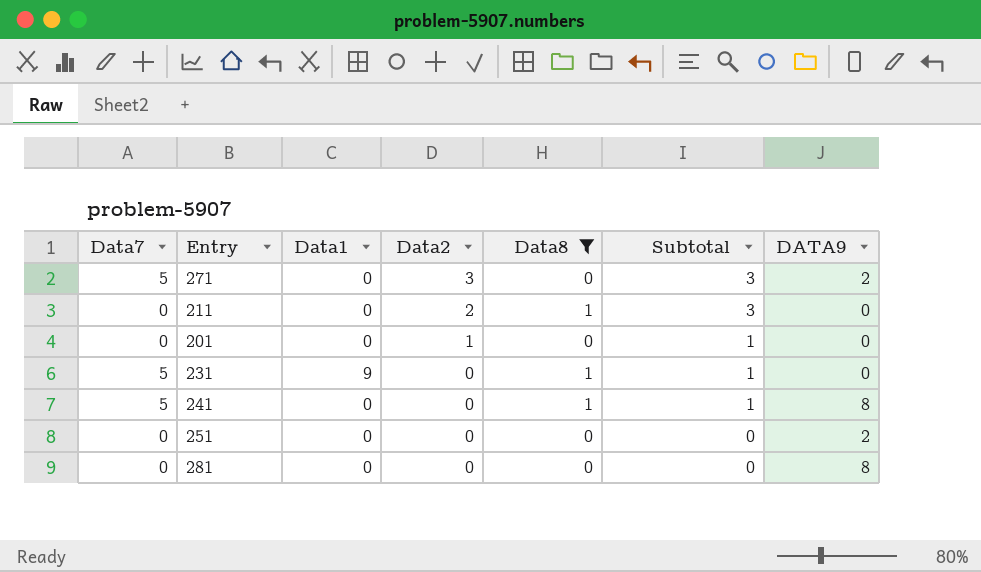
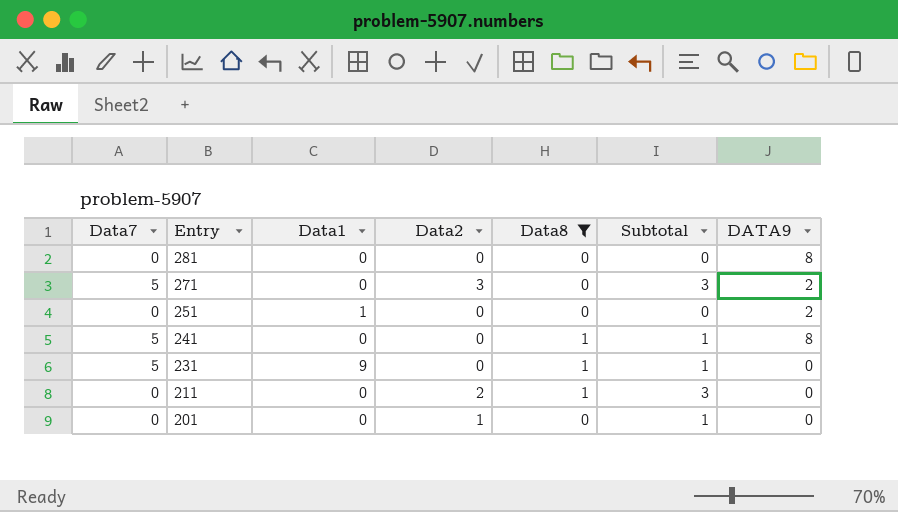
row order: Data2 descending -> Entry descending
251 | Data1: 0 -> 1

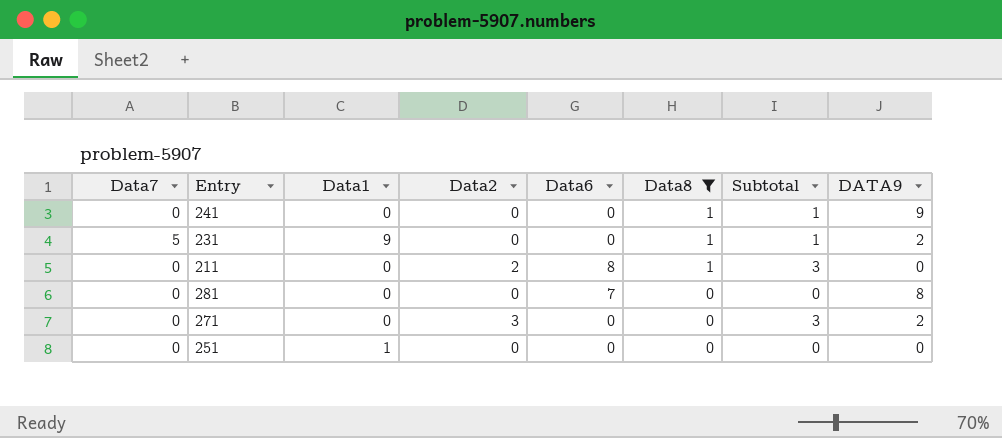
row order: Entry descending -> Data8 descending
column Data6 | position: none -> 5
row 201: 0 | 0 | 1 | 0 | 1 | 0 -> none
241 | Data7: 5 -> 0
241 | DATA9: 8 -> 9
231 | DATA9: 0 -> 2
271 | Data7: 5 -> 0
251 | DATA9: 2 -> 0

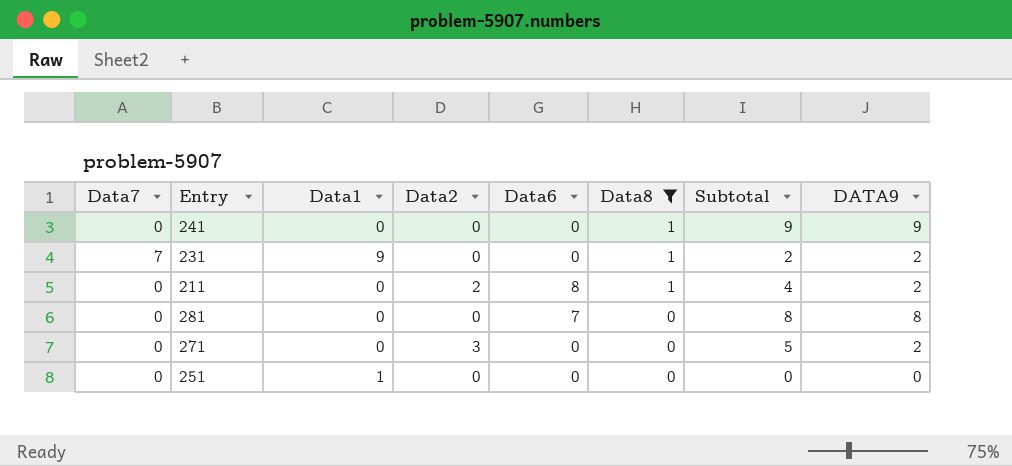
column Subtotal | formula: [Data2] + [Data8] -> [Data2] + [DATA9]
231 | Data7: 5 -> 7
211 | DATA9: 0 -> 2

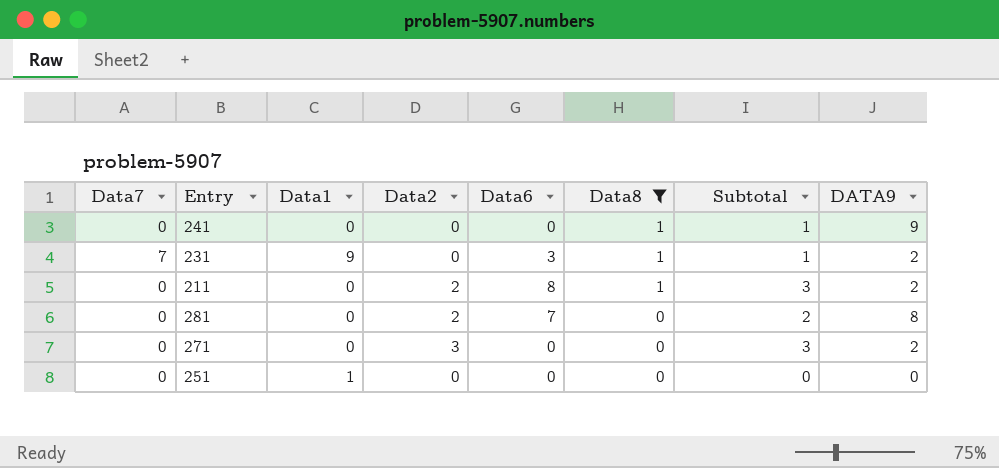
column Subtotal | formula: [Data2] + [DATA9] -> [Data2] + [Data8]
231 | Data6: 0 -> 3
281 | Data2: 0 -> 2

